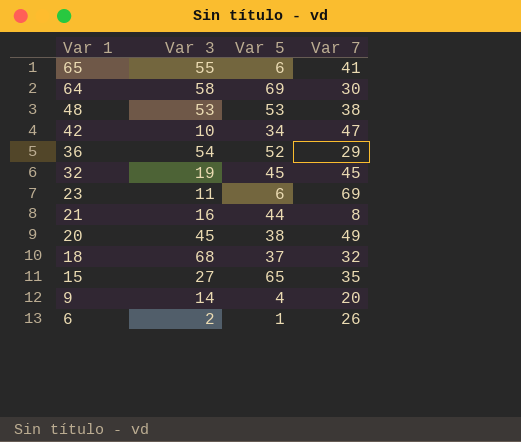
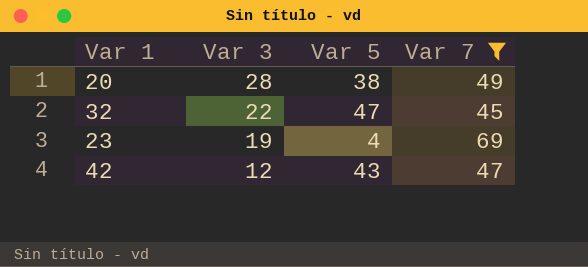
filter: none -> Var 7 >= 45
row order: Var 1 descending -> Var 3 descending
20 | Var 3: 45 -> 28
32 | Var 3: 19 -> 22
32 | Var 5: 45 -> 47
23 | Var 3: 11 -> 19
23 | Var 5: 6 -> 4
42 | Var 3: 10 -> 12
42 | Var 5: 34 -> 43

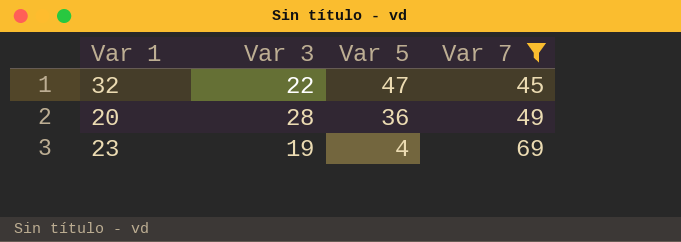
row order: Var 3 descending -> Var 5 descending
row 42: 12 | 43 | 47 -> none
20 | Var 5: 38 -> 36

